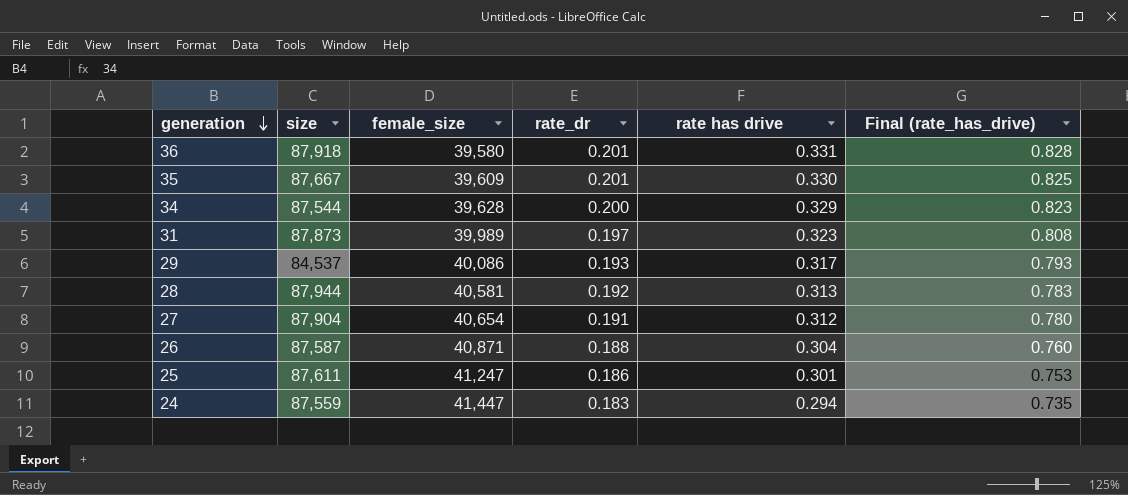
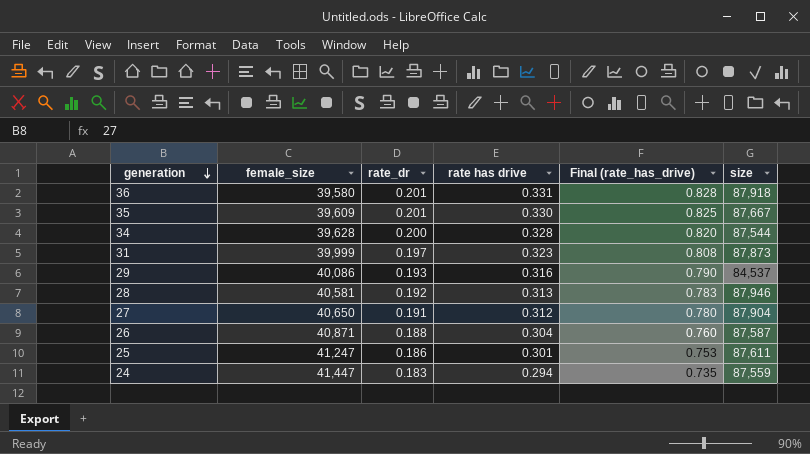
column size | position: 2 -> 6
34 | rate has drive: 0.329 -> 0.328
34 | Final (rate_has_drive): 0.823 -> 0.820
31 | female_size: 39,989 -> 39,999
29 | rate has drive: 0.317 -> 0.316
29 | Final (rate_has_drive): 0.793 -> 0.790
28 | size: 87,944 -> 87,946
27 | female_size: 40,654 -> 40,650

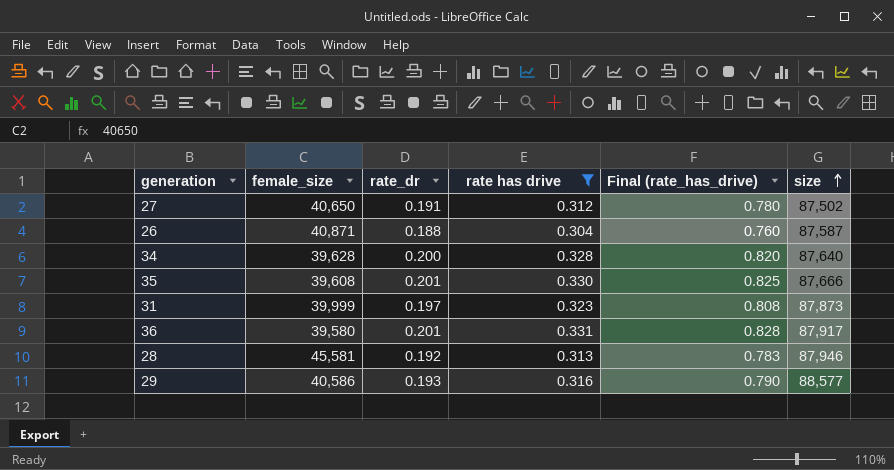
filter: none -> rate has drive >= 0.304
row order: generation descending -> size ascending
27 | size: 87,904 -> 87,502
34 | size: 87,544 -> 87,640
35 | female_size: 39,609 -> 39,608
35 | size: 87,667 -> 87,666
36 | size: 87,918 -> 87,917
28 | female_size: 40,581 -> 45,581
29 | female_size: 40,086 -> 40,586
29 | size: 84,537 -> 88,577

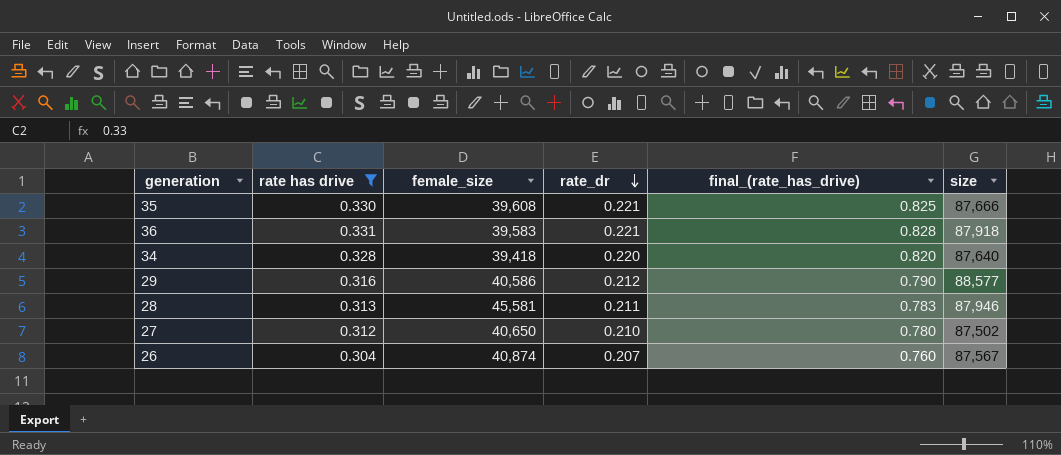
row order: size ascending -> rate_dr descending
column rate has drive | position: 4 -> 2
column name: Final (rate_has_drive) -> final_(rate_has_drive)
row 31: 39,999 | 0.197 | 0.323 | 0.808 | 87,873 -> none
35 | rate_dr: 0.201 -> 0.221
36 | female_size: 39,580 -> 39,583
36 | rate_dr: 0.201 -> 0.221
36 | size: 87,917 -> 87,918
34 | female_size: 39,628 -> 39,418
34 | rate_dr: 0.200 -> 0.220
29 | rate_dr: 0.193 -> 0.212
28 | rate_dr: 0.192 -> 0.211
27 | rate_dr: 0.191 -> 0.210
26 | female_size: 40,871 -> 40,874
26 | rate_dr: 0.188 -> 0.207
26 | size: 87,587 -> 87,567

